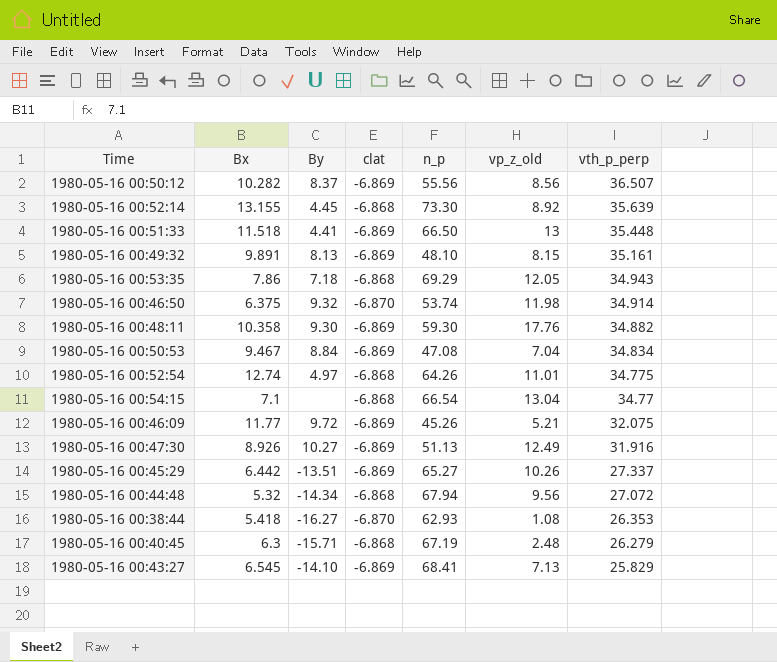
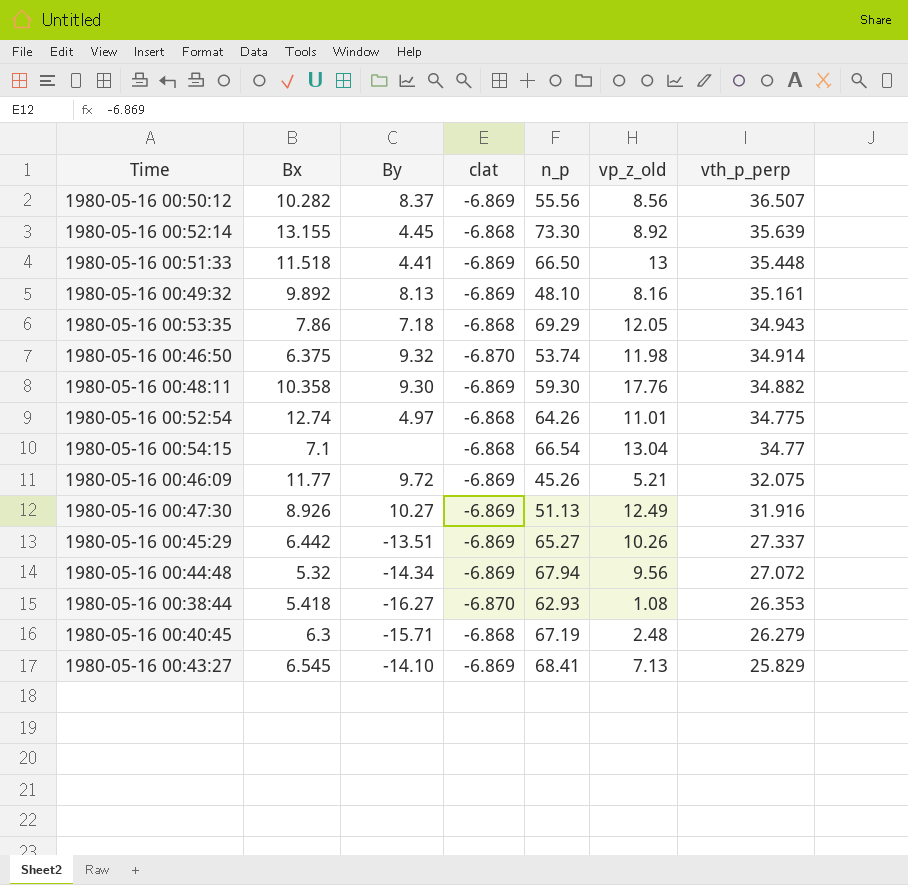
row 1980-05-16 00:50:53: 9.467 | 8.84 | -6.869 | 47.08 | 7.04 | 34.834 -> none
1980-05-16 00:49:32 | Bx: 9.891 -> 9.892
1980-05-16 00:49:32 | vp_z_old: 8.15 -> 8.16
1980-05-16 00:44:48 | clat: -6.868 -> -6.869

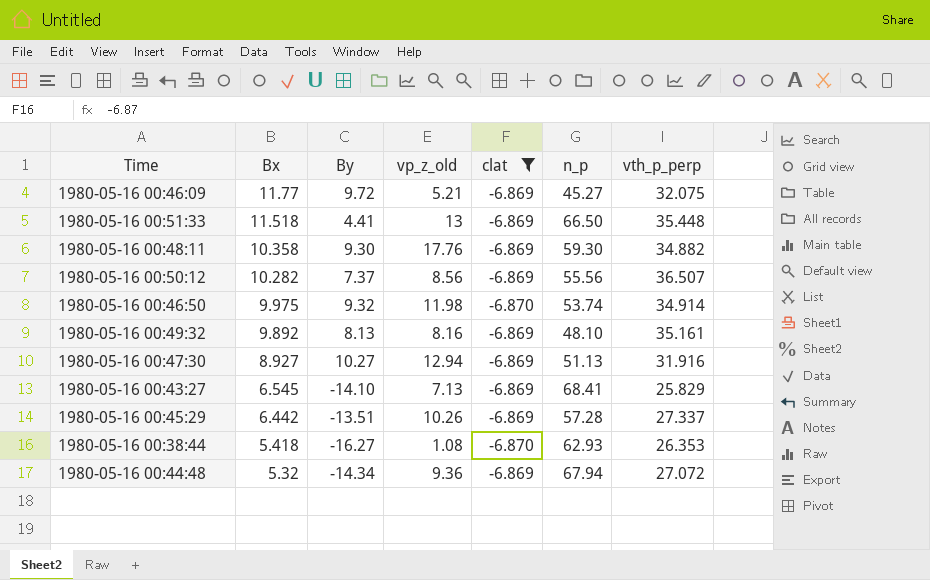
filter: none -> clat != -6.868
row order: vth_p_perp descending -> Bx descending
column vp_z_old | position: 6 -> 4
1980-05-16 00:46:09 | n_p: 45.26 -> 45.27
1980-05-16 00:50:12 | By: 8.37 -> 7.37
1980-05-16 00:46:50 | Bx: 6.375 -> 9.975
1980-05-16 00:47:30 | Bx: 8.926 -> 8.927
1980-05-16 00:47:30 | vp_z_old: 12.49 -> 12.94
1980-05-16 00:45:29 | n_p: 65.27 -> 57.28
1980-05-16 00:44:48 | vp_z_old: 9.56 -> 9.36

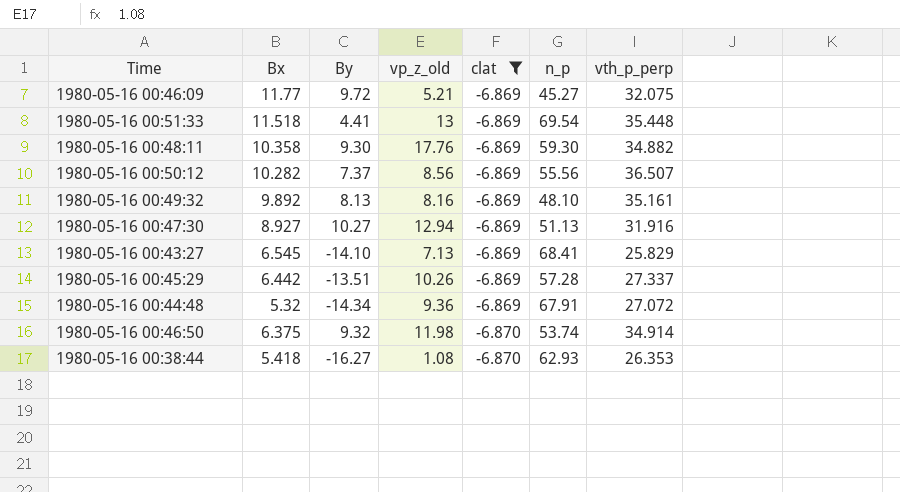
row order: Bx descending -> clat descending
1980-05-16 00:51:33 | n_p: 66.50 -> 69.54
1980-05-16 00:44:48 | n_p: 67.94 -> 67.91
1980-05-16 00:46:50 | Bx: 9.975 -> 6.375

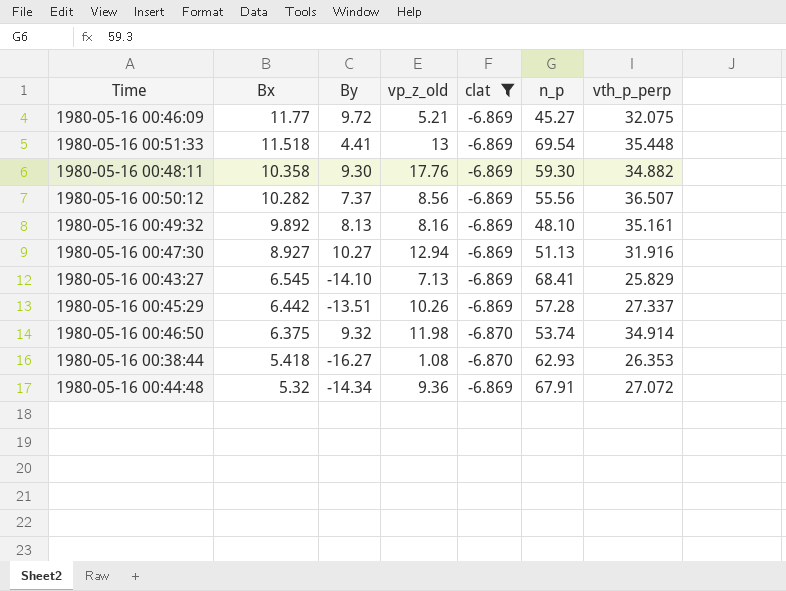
row order: clat descending -> Bx descending

